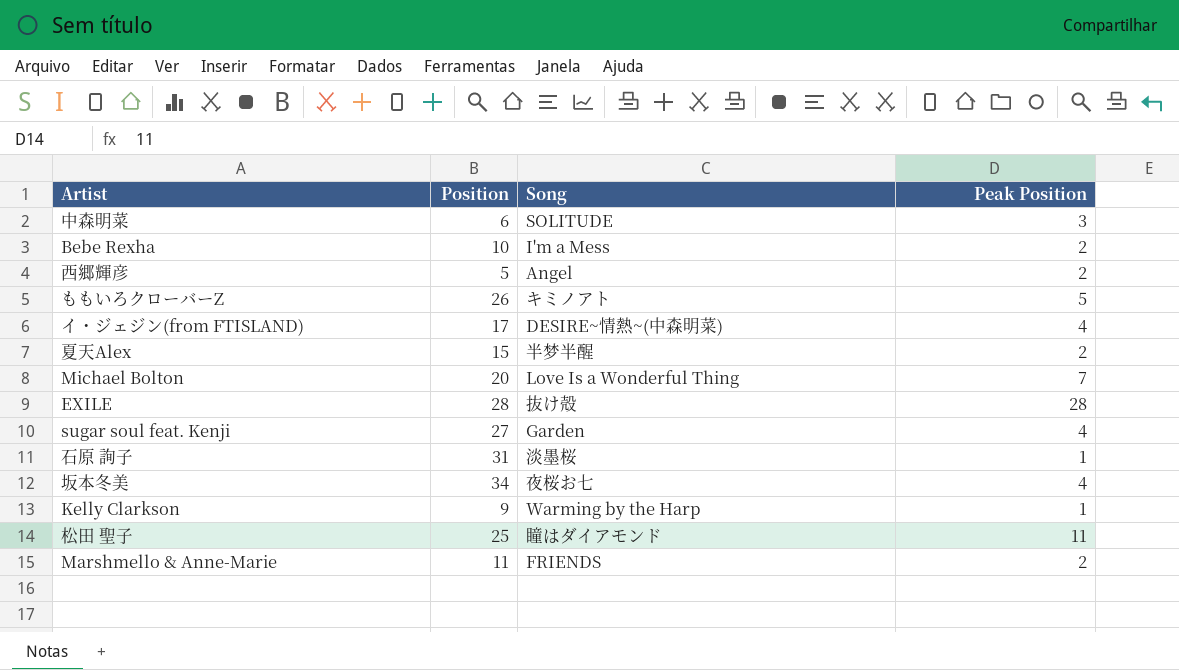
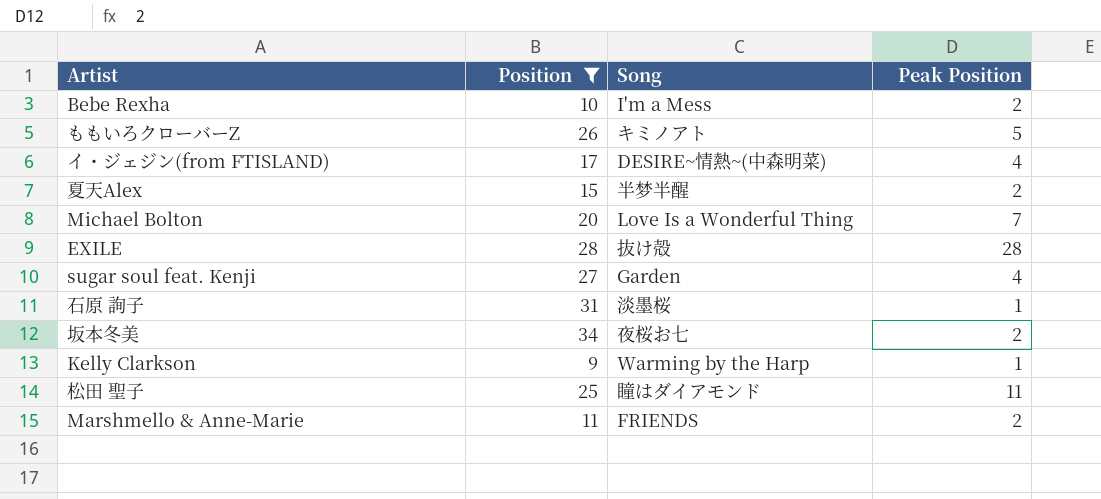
filter: none -> Position >= 9
坂本冬美 | Peak Position: 4 -> 2

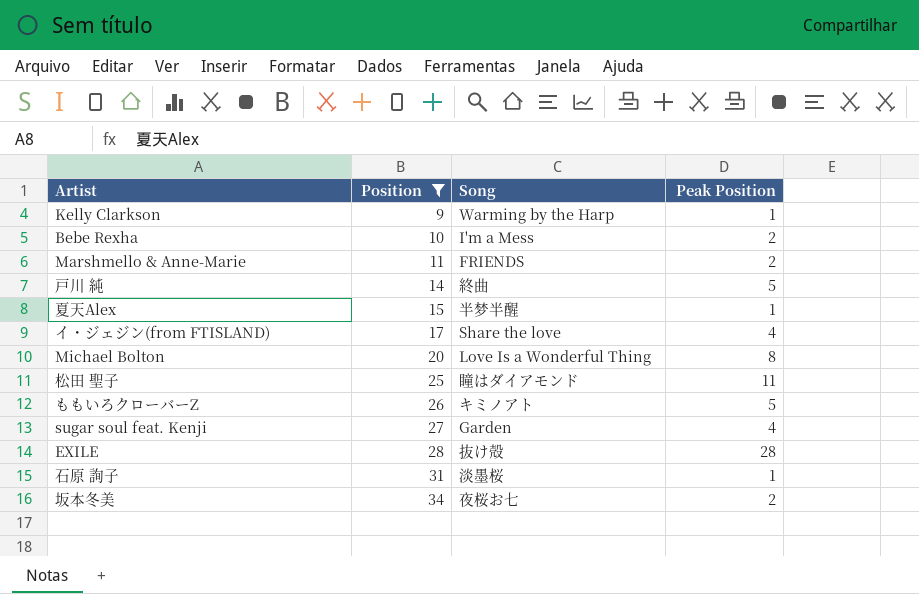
row order: none -> Position ascending
row 戸川 純: none -> 14 | 終曲 | 5
夏天Alex | Peak Position: 2 -> 1
イ・ジェジン(from FTISLAND) | Song: DESIRE~情熱~(中森明菜) -> Share the love
Michael Bolton | Peak Position: 7 -> 8

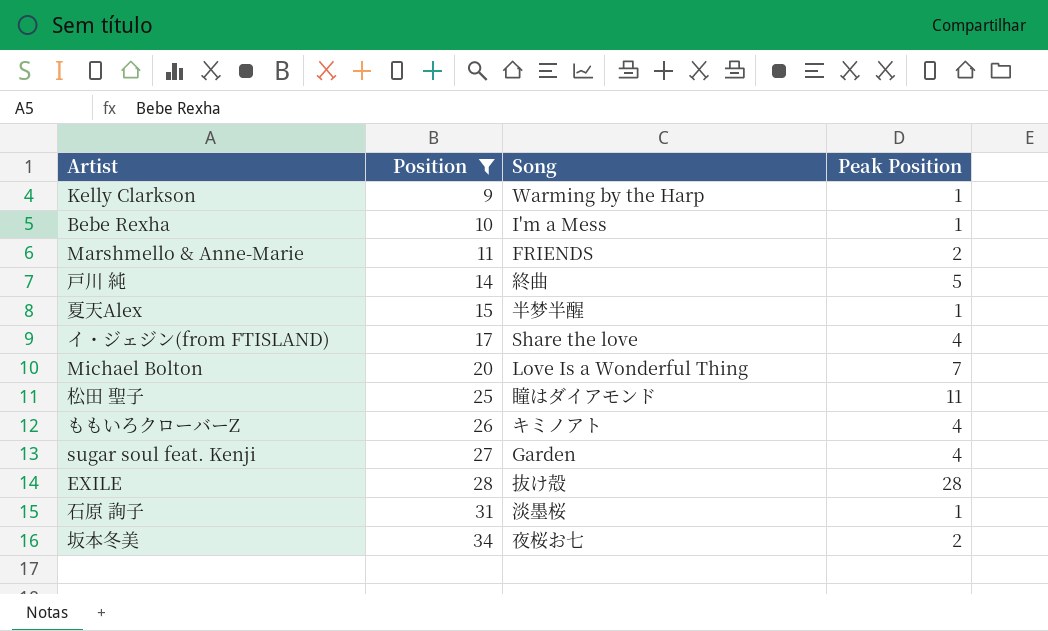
Bebe Rexha | Peak Position: 2 -> 1
Michael Bolton | Peak Position: 8 -> 7
ももいろクローバーZ | Peak Position: 5 -> 4

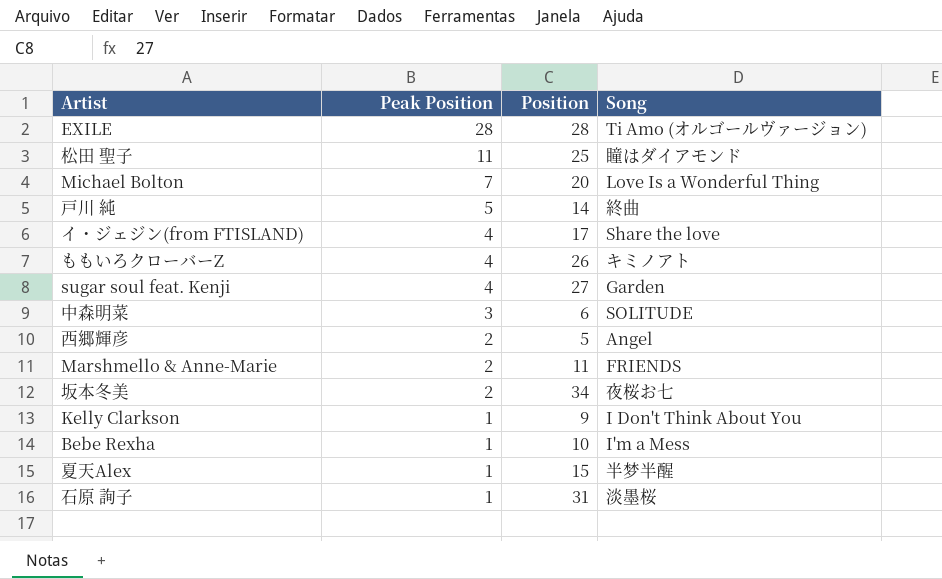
filter: Position >= 9 -> none
row order: Position ascending -> Peak Position descending
column Peak Position | position: 4 -> 2
EXILE | Song: 抜け殻 -> Ti Amo (オルゴールヴァージョン)
Kelly Clarkson | Song: Warming by the Harp -> I Don't Think About You

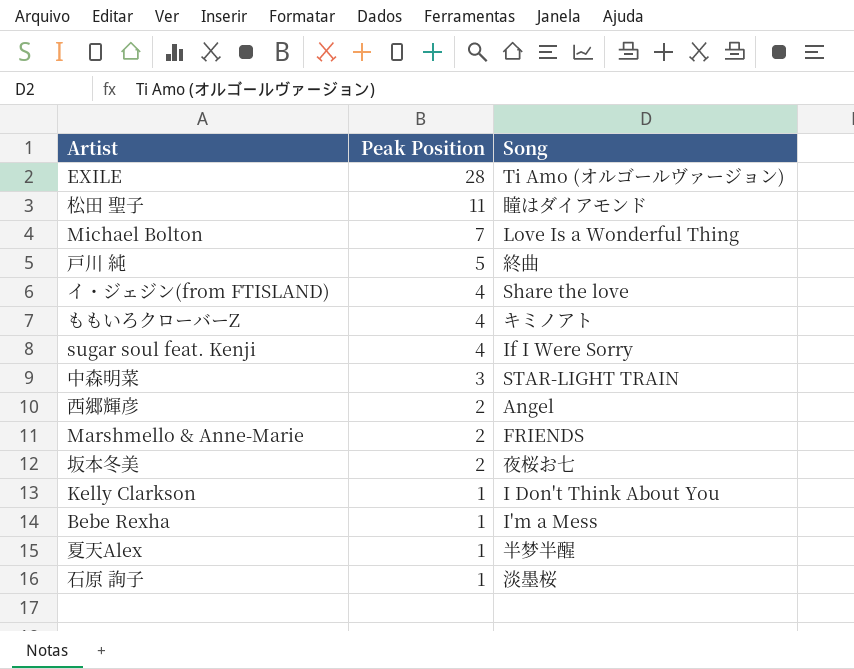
column Position | position: 3 -> none
sugar soul feat. Kenji | Song: Garden -> If I Were Sorry
中森明菜 | Song: SOLITUDE -> STAR-LIGHT TRAIN

